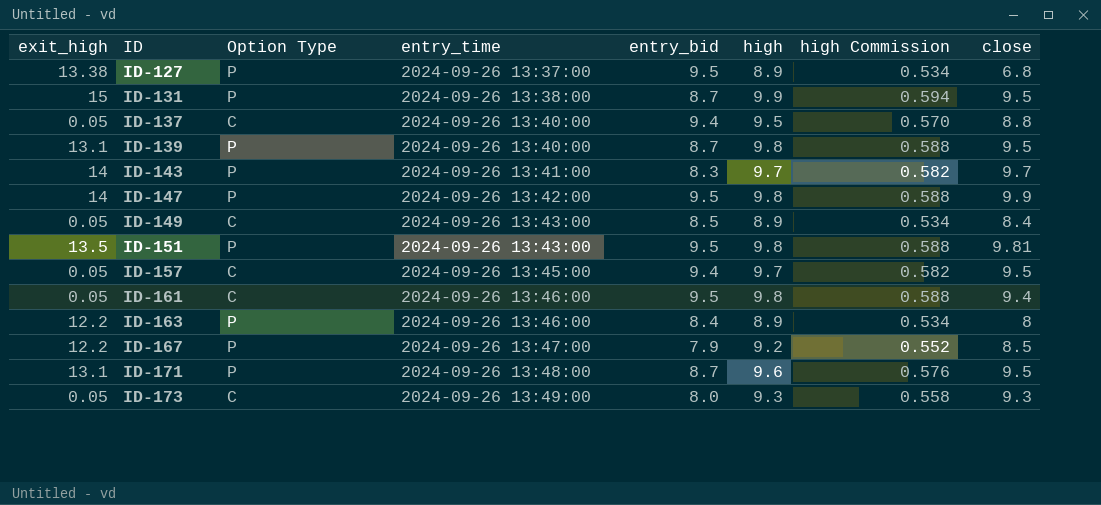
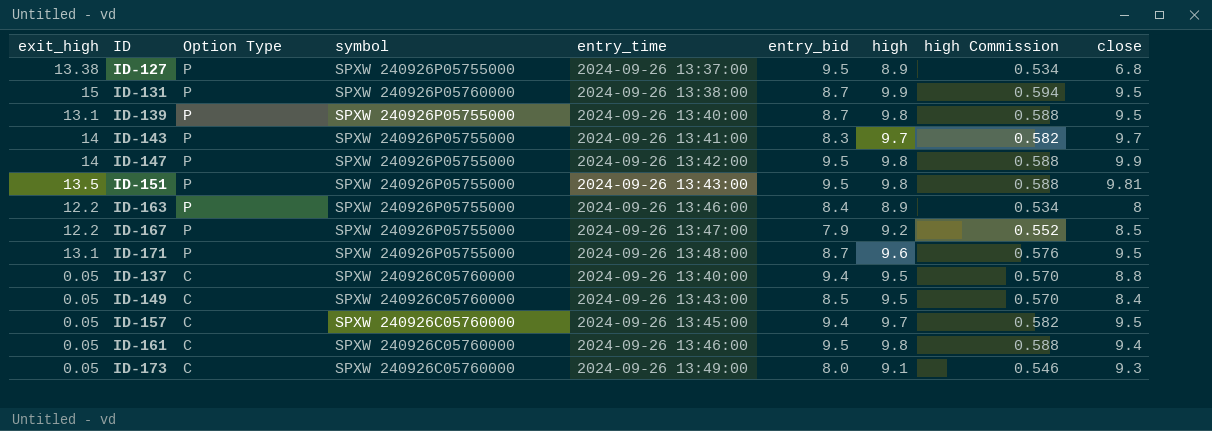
row order: ID ascending -> Option Type descending
column symbol | position: none -> 4
ID-149 | high: 8.9 -> 9.5
ID-149 | high Commission: 0.534 -> 0.570
ID-173 | high: 9.3 -> 9.1
ID-173 | high Commission: 0.558 -> 0.546

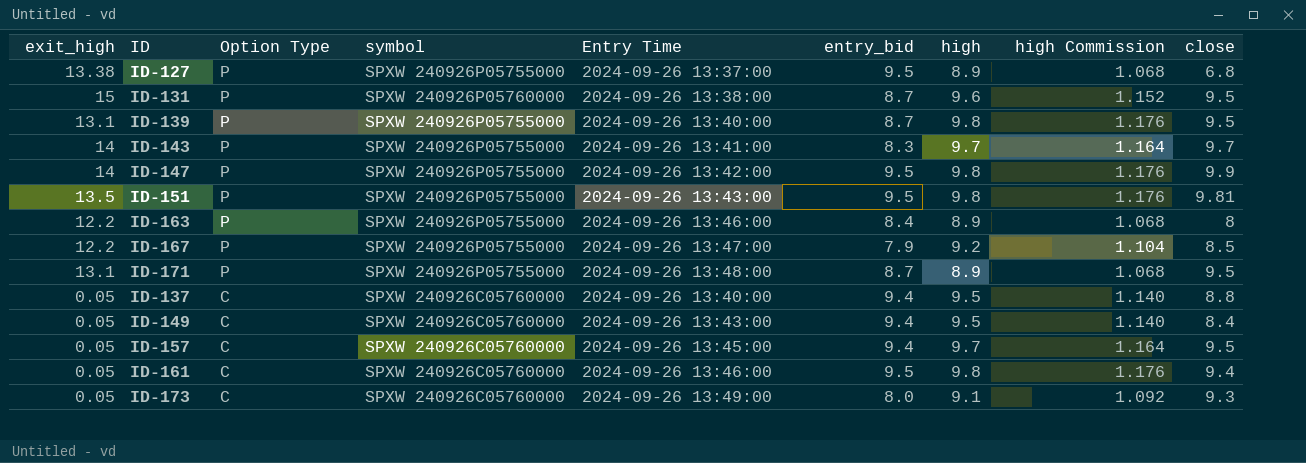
column name: entry_time -> Entry Time
column high Commission | formula: [high] * 0.06 -> [high] * 0.12
ID-131 | high: 9.9 -> 9.6
ID-171 | high: 9.6 -> 8.9
ID-149 | entry_bid: 8.5 -> 9.4

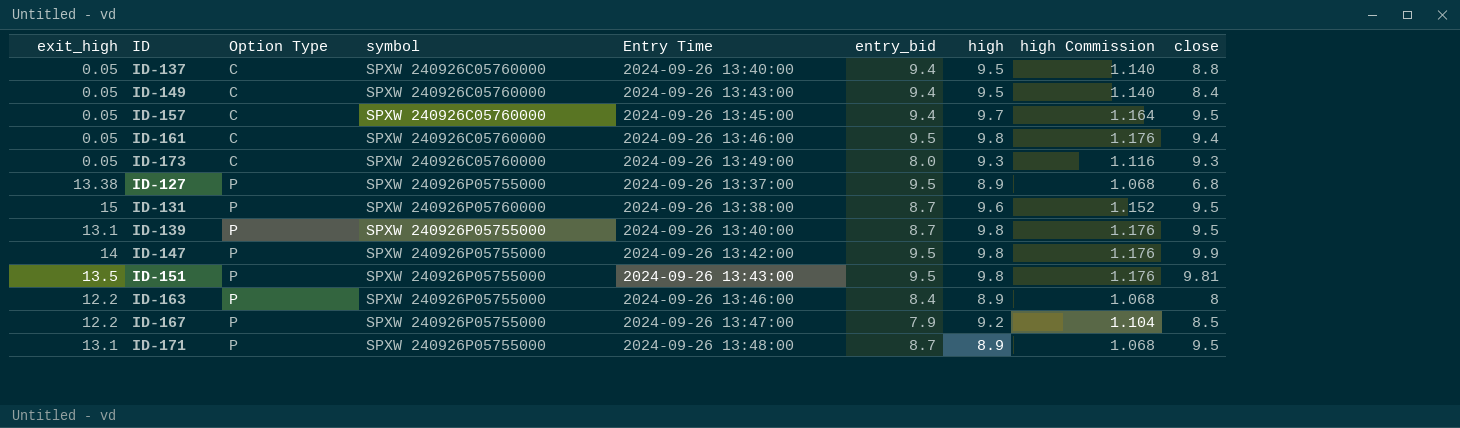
row order: Option Type descending -> Option Type ascending
row ID-143: 14 | P | SPXW 240926P05755000 | 2024-09-26 13:41:00 | 8.3 | 9.7 | 1.164 | 9.7 -> none
ID-173 | high: 9.1 -> 9.3
ID-173 | high Commission: 1.092 -> 1.116

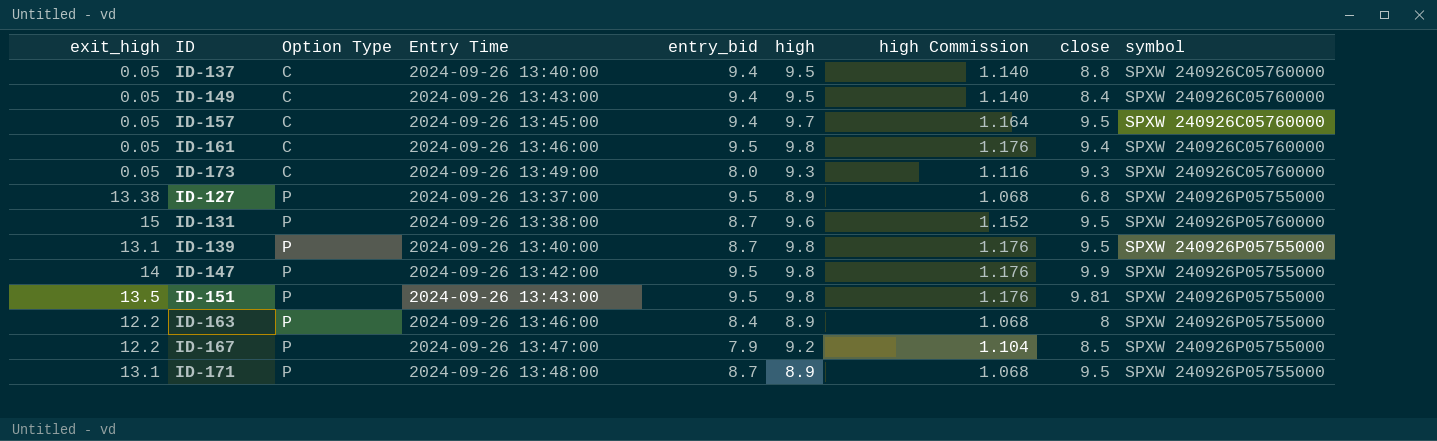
column symbol | position: 4 -> 9

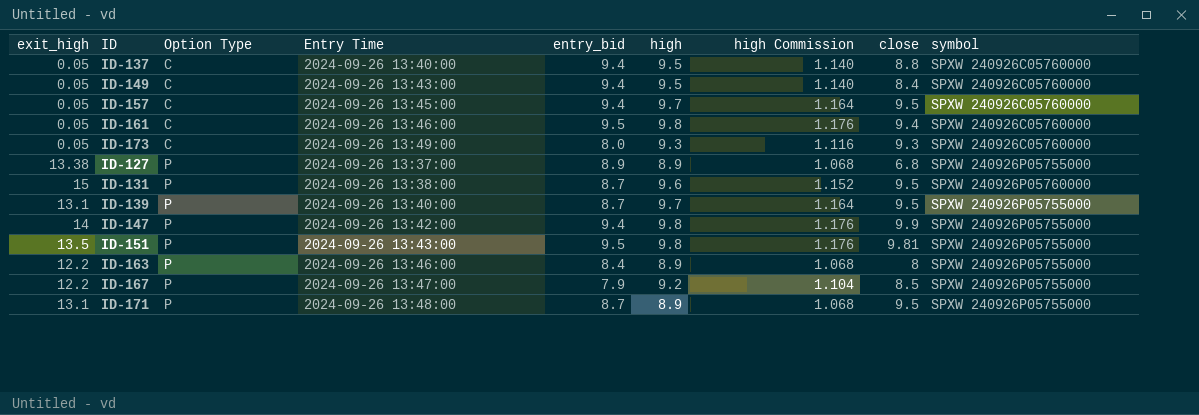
ID-127 | entry_bid: 9.5 -> 8.9
ID-139 | high: 9.8 -> 9.7
ID-139 | high Commission: 1.176 -> 1.164
ID-147 | entry_bid: 9.5 -> 9.4

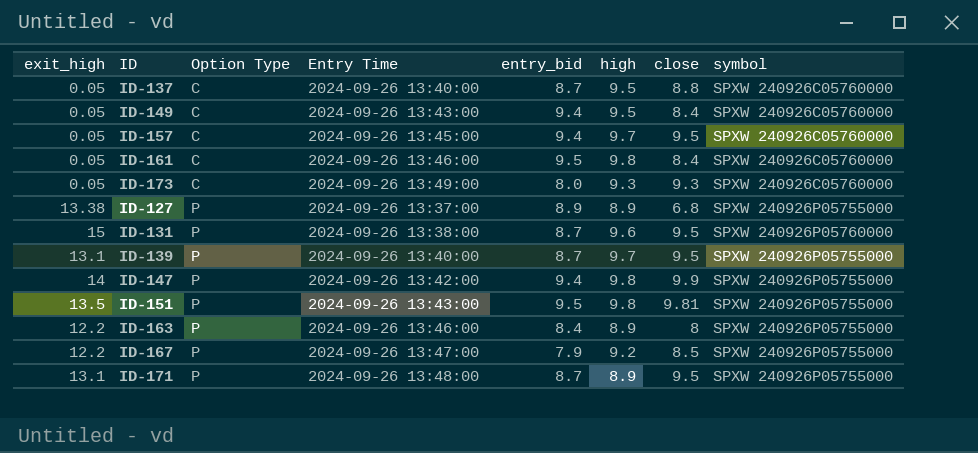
column high Commission | formula: [high] * 0.12 -> none
ID-137 | entry_bid: 9.4 -> 8.7
ID-161 | close: 9.4 -> 8.4

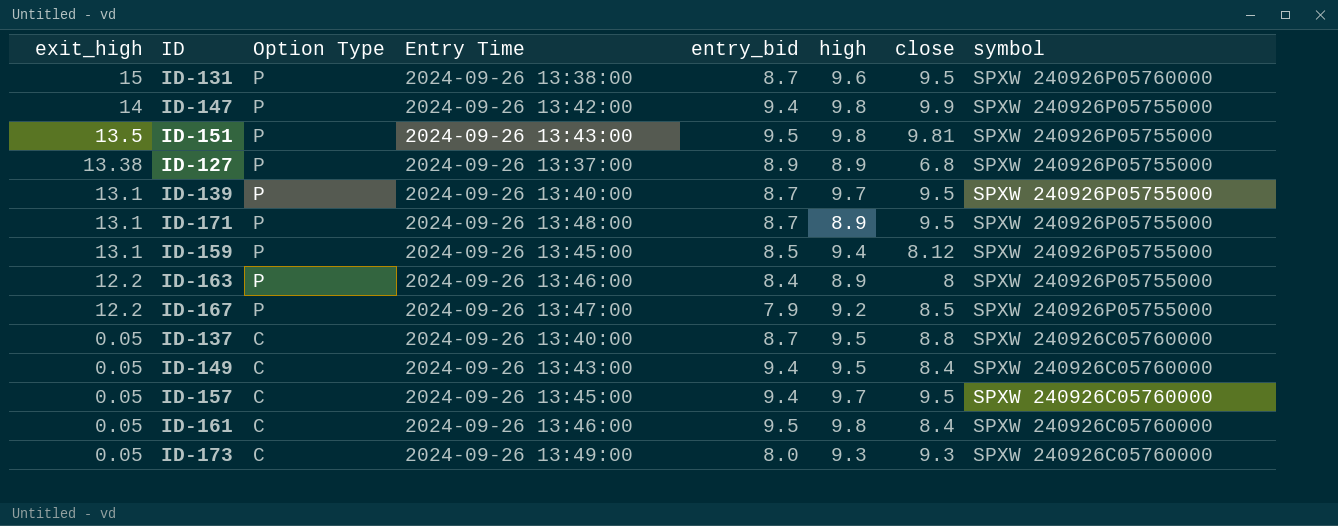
row order: Option Type ascending -> exit_high descending
row ID-159: none -> 13.1 | P | 2024-09-26 13:45:00 | 8.5 | 9.4 | 8.12 | SPXW 240926P05755000

